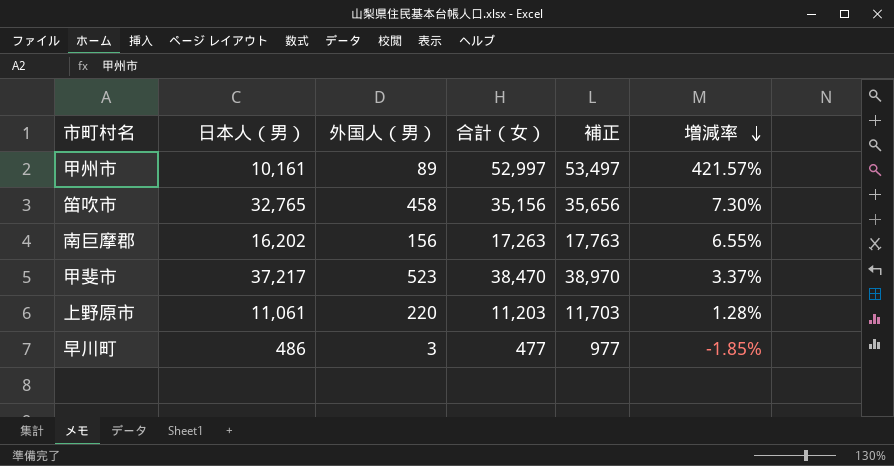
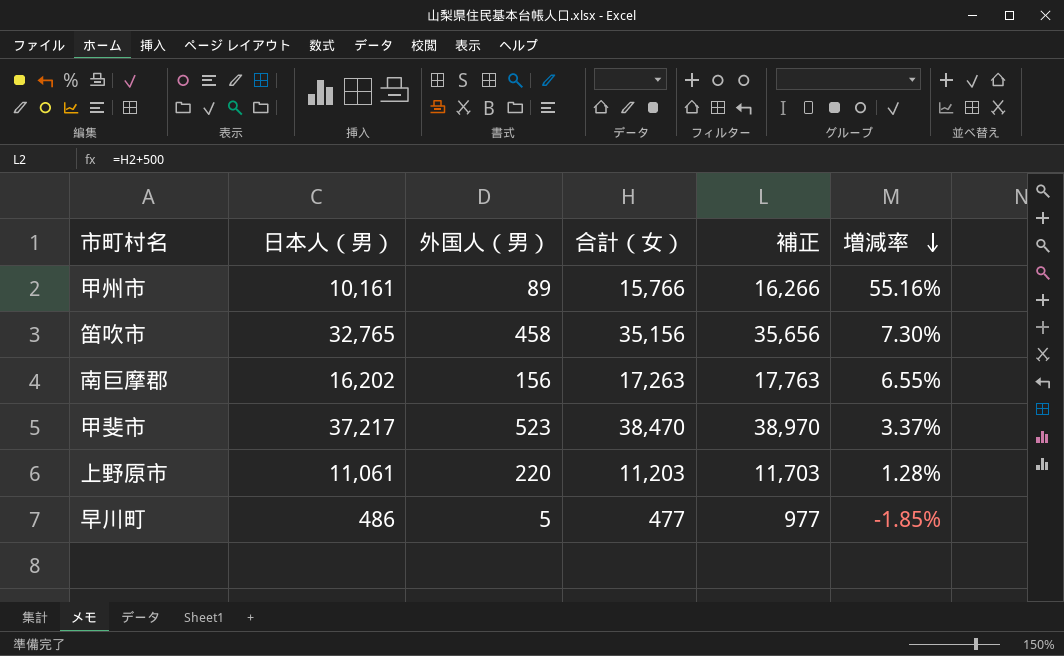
甲州市 | 合計（女）: 52,997 -> 15,766
甲州市 | 補正: 53,497 -> 16,266
甲州市 | 増減率: 421.57% -> 55.16%
早川町 | 外国人（男）: 3 -> 5

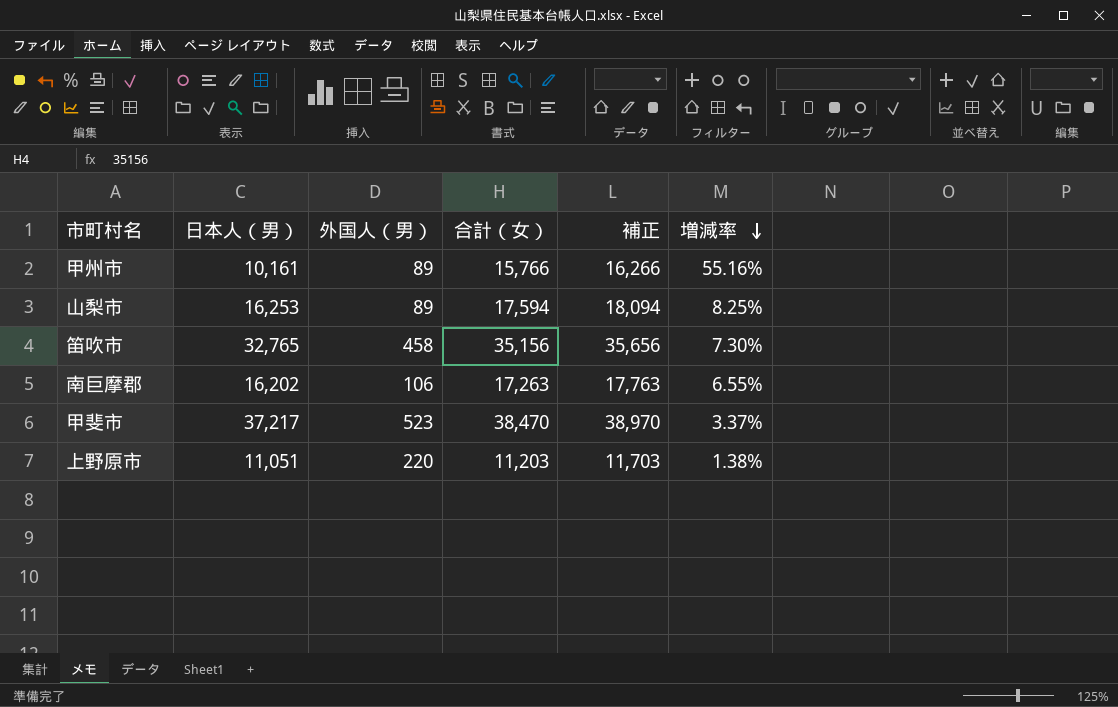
row 早川町: 486 | 5 | 477 | 977 | -1.85% -> none
row 山梨市: none -> 16,253 | 89 | 17,594 | 18,094 | 8.25%
南巨摩郡 | 外国人（男）: 156 -> 106
上野原市 | 日本人（男）: 11,061 -> 11,051
上野原市 | 増減率: 1.28% -> 1.38%

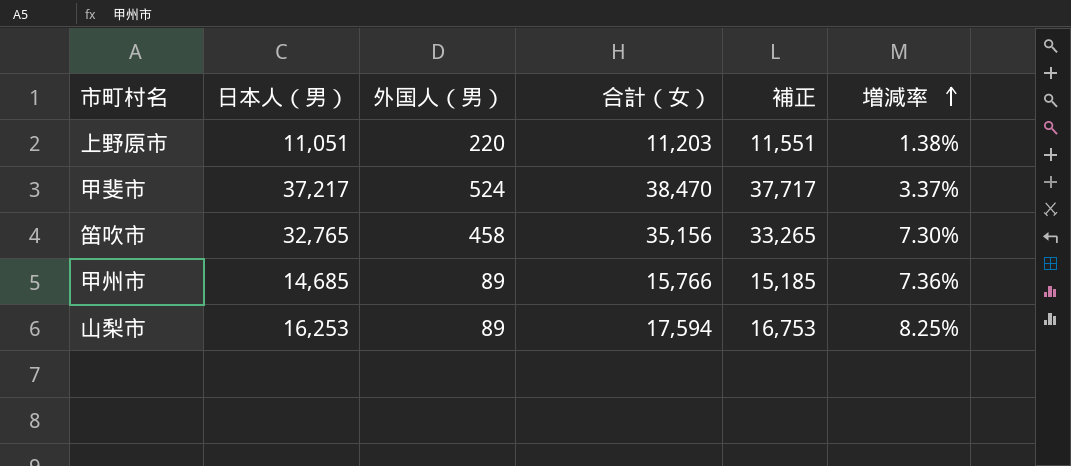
row order: 増減率 descending -> 増減率 ascending
column 補正 | formula: [合計（女）] + 500 -> [日本人（男）] + 500
row 南巨摩郡: 16,202 | 106 | 17,263 | 17,763 | 6.55% -> none
甲斐市 | 外国人（男）: 523 -> 524
甲州市 | 日本人（男）: 10,161 -> 14,685
甲州市 | 増減率: 55.16% -> 7.36%

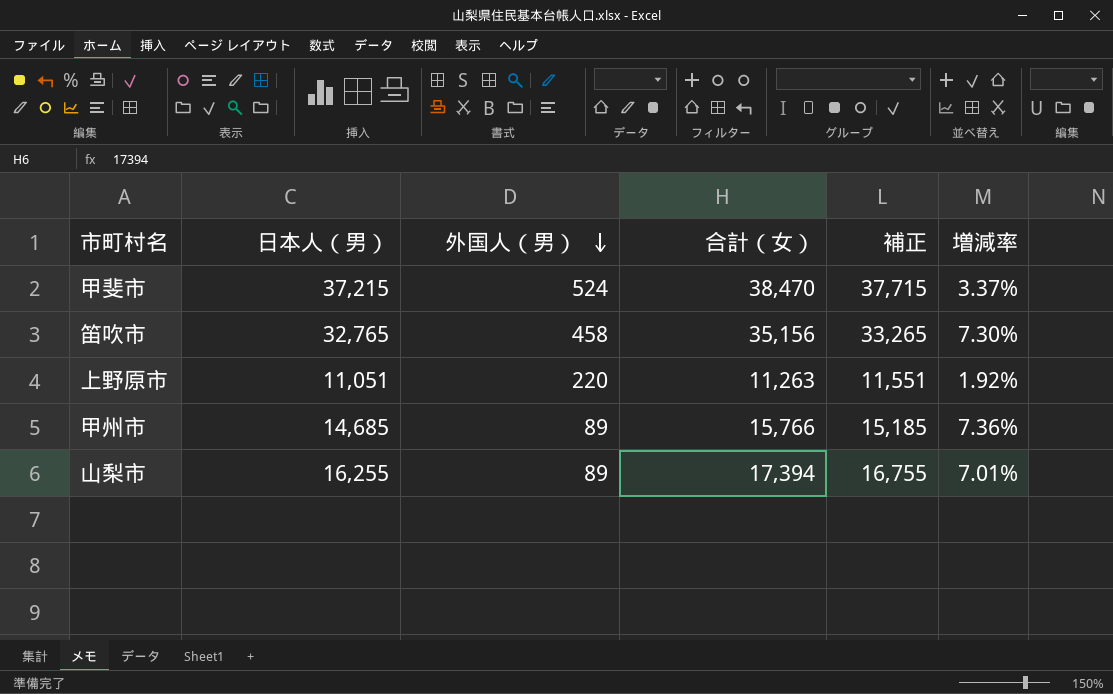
row order: 増減率 ascending -> 外国人（男） descending
甲斐市 | 日本人（男）: 37,217 -> 37,215
甲斐市 | 補正: 37,717 -> 37,715
上野原市 | 合計（女）: 11,203 -> 11,263
上野原市 | 増減率: 1.38% -> 1.92%
山梨市 | 日本人（男）: 16,253 -> 16,255
山梨市 | 合計（女）: 17,594 -> 17,394
山梨市 | 補正: 16,753 -> 16,755
山梨市 | 増減率: 8.25% -> 7.01%

